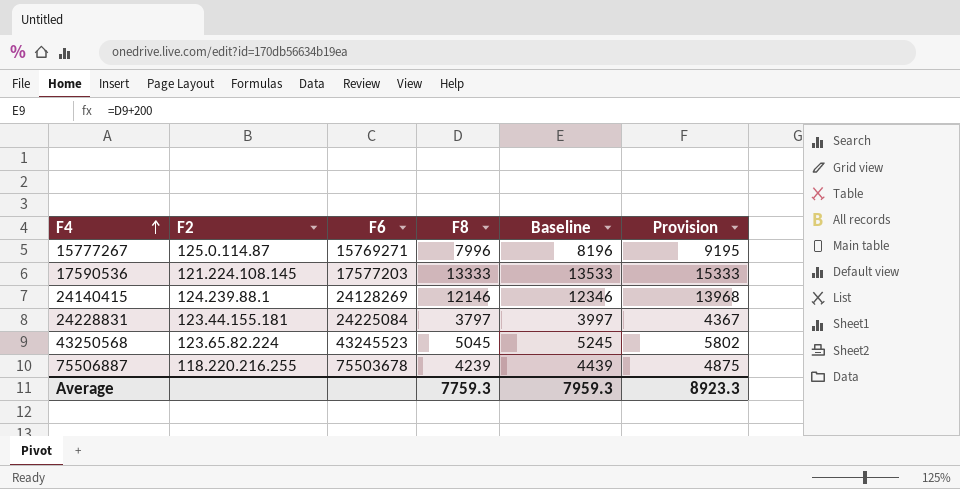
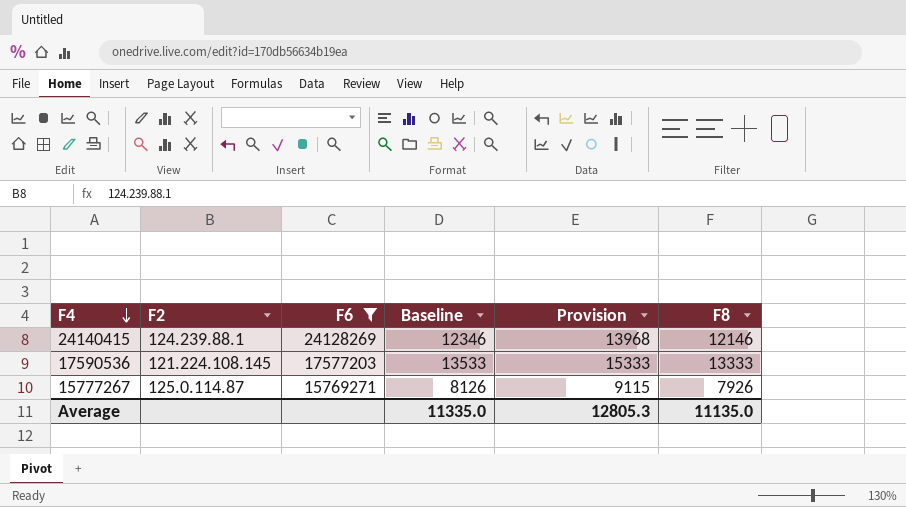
filter: none -> F6 <= 24128269
row order: F4 ascending -> F4 descending
column F8 | position: 4 -> 6
15777267 | Baseline: 8196 -> 8126
15777267 | Provision: 9195 -> 9115
15777267 | F8: 7996 -> 7926
Average | Baseline: 7959.3 -> 11335.0
Average | Provision: 8923.3 -> 12805.3
Average | F8: 7759.3 -> 11135.0

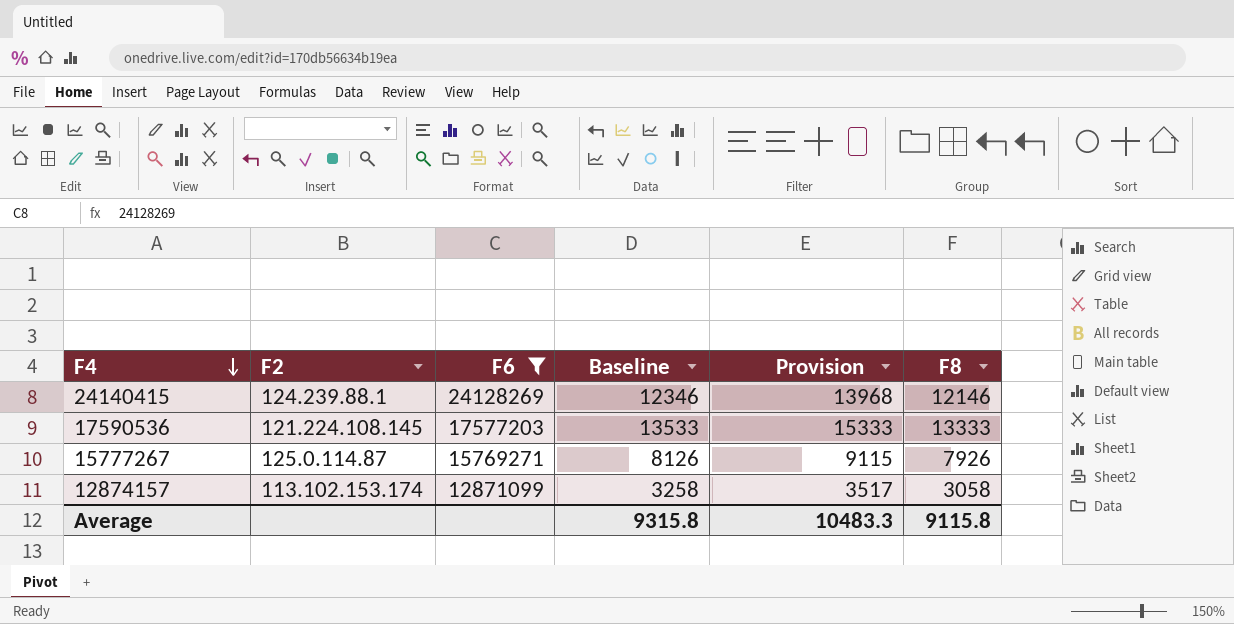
row 12874157: none -> 113.102.153.174 | 12871099 | 3258 | 3517 | 3058
Average | Baseline: 11335.0 -> 9315.8
Average | Provision: 12805.3 -> 10483.3
Average | F8: 11135.0 -> 9115.8

